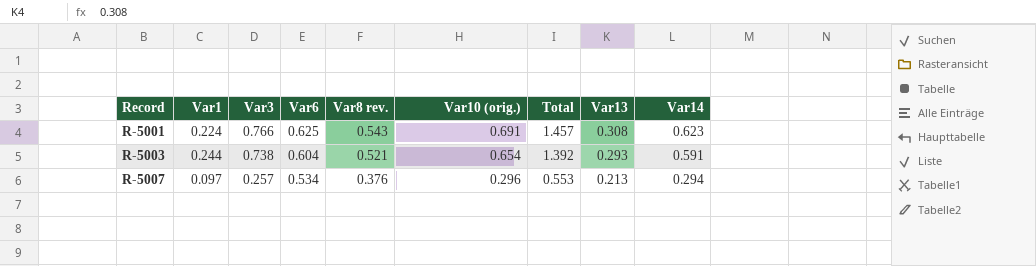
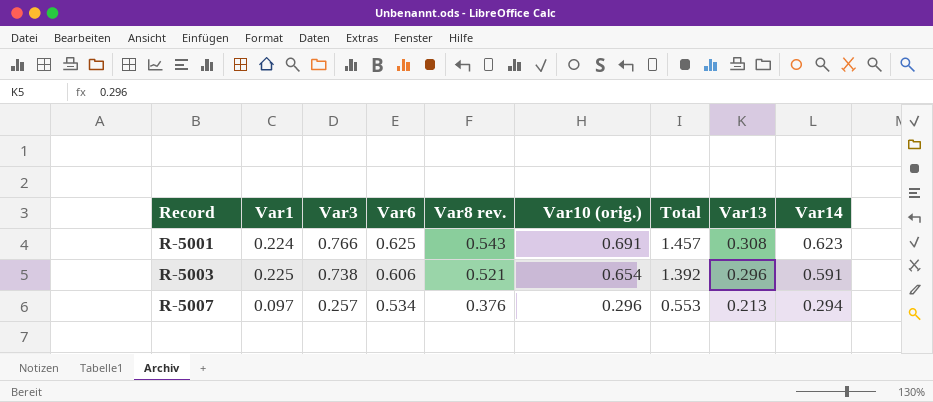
R-5003 | Var1: 0.244 -> 0.225
R-5003 | Var6: 0.604 -> 0.606
R-5003 | Var13: 0.293 -> 0.296

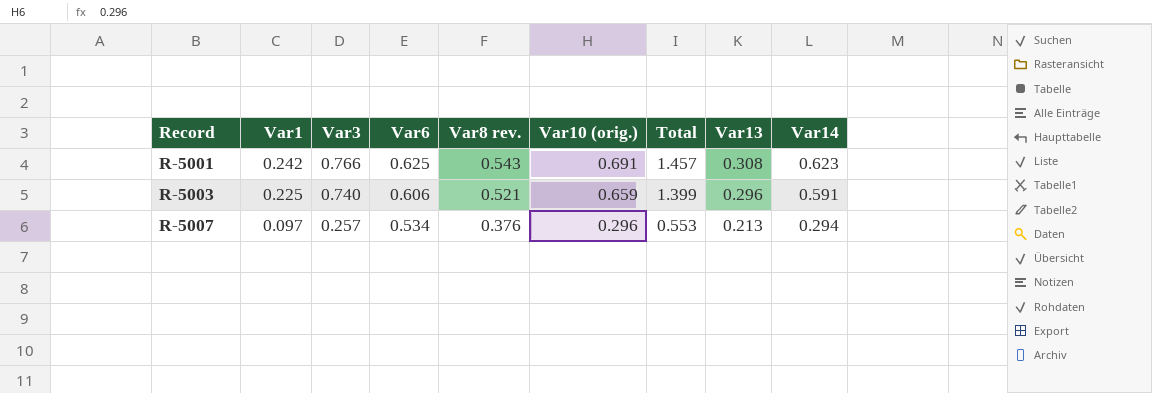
R-5001 | Var1: 0.224 -> 0.242
R-5003 | Var3: 0.738 -> 0.740
R-5003 | Var10 (orig.): 0.654 -> 0.659
R-5003 | Total: 1.392 -> 1.399

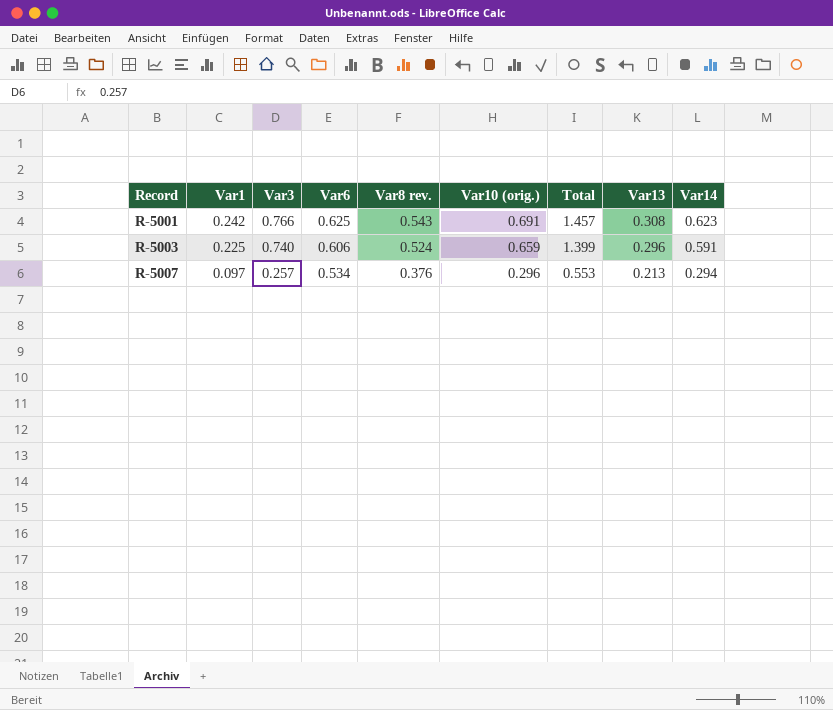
R-5003 | Var8 rev.: 0.521 -> 0.524

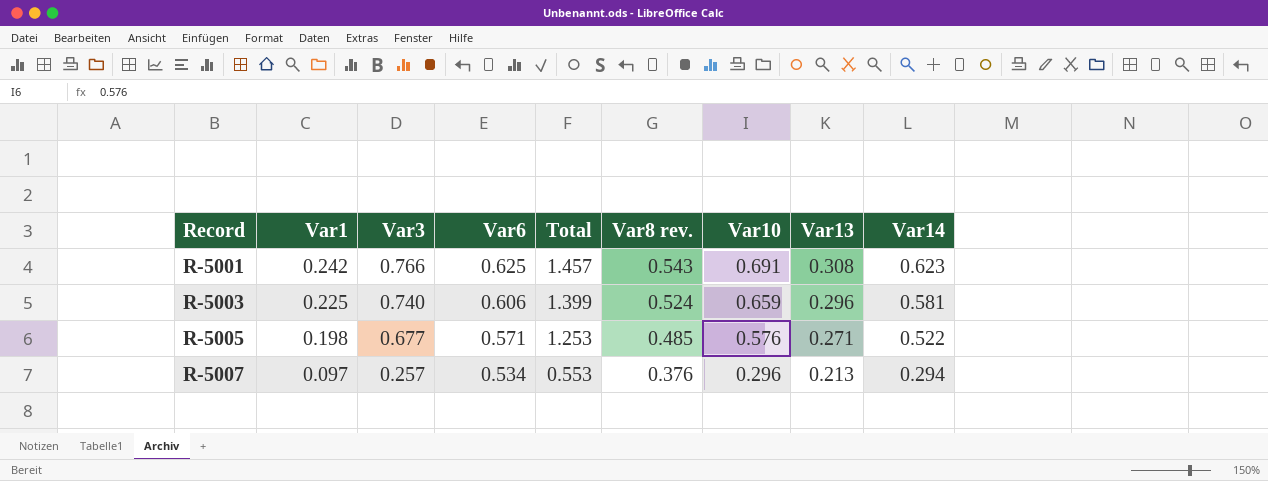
column Total | position: 7 -> 5
column name: Var10 (orig.) -> Var10
R-5003 | Var14: 0.591 -> 0.581
row R-5005: none -> 0.198 | 0.677 | 0.571 | 1.253 | 0.485 | 0.576 | 0.271 | 0.522

